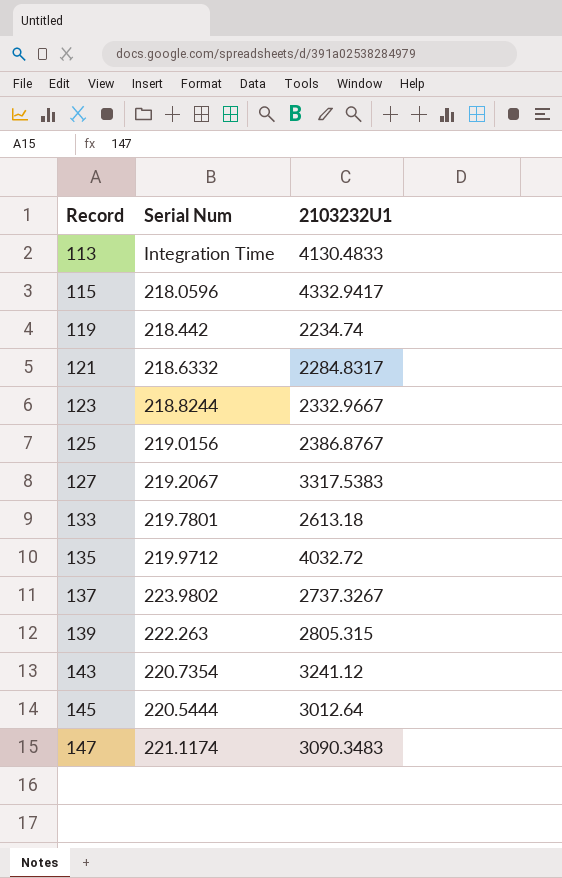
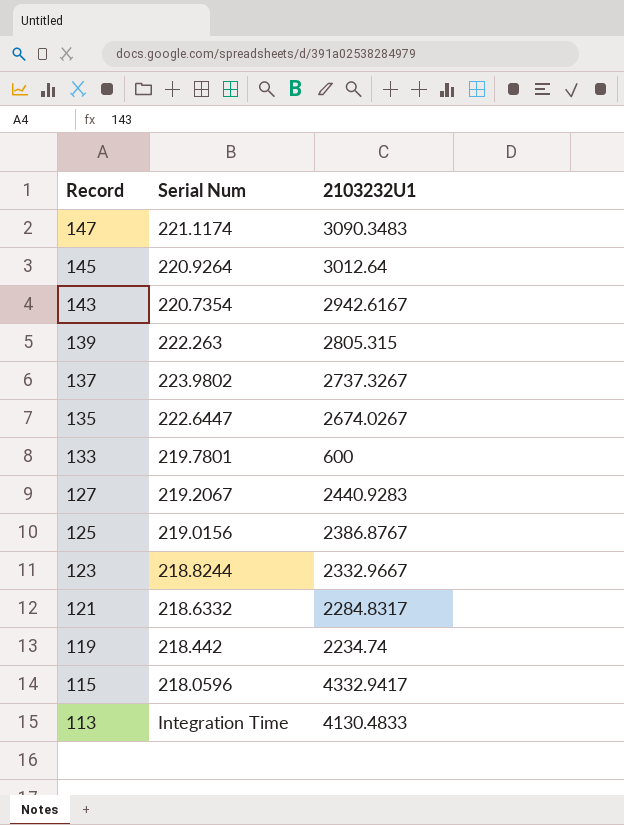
row order: Record ascending -> Record descending
145 | Serial Num: 220.5444 -> 220.9264
143 | 2103232U1: 3241.12 -> 2942.6167
135 | Serial Num: 219.9712 -> 222.6447
135 | 2103232U1: 4032.72 -> 2674.0267
133 | 2103232U1: 2613.18 -> 600
127 | 2103232U1: 3317.5383 -> 2440.9283

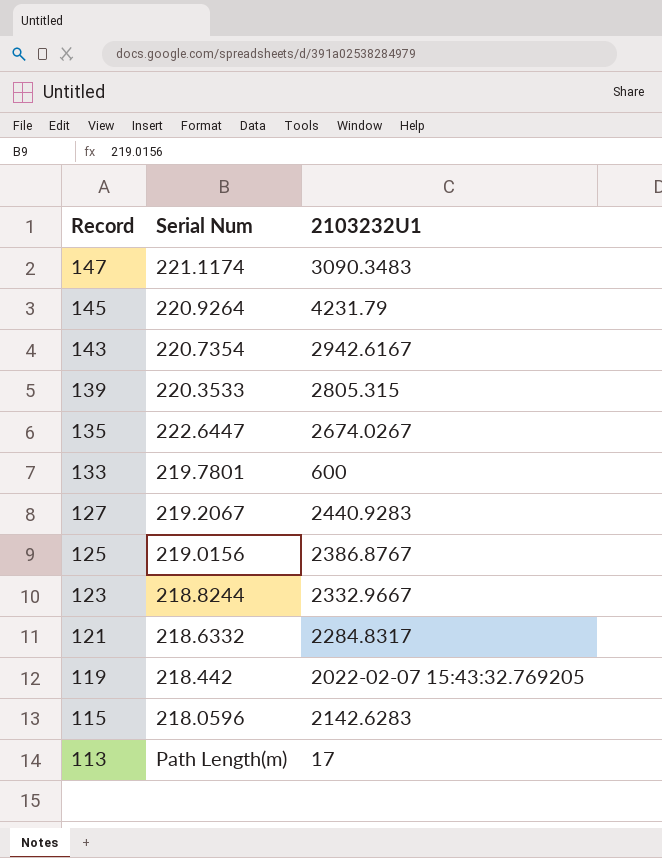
row 137: 223.9802 | 2737.3267 -> none
145 | 2103232U1: 3012.64 -> 4231.79
139 | Serial Num: 222.263 -> 220.3533
119 | 2103232U1: 2234.74 -> 2022-02-07 15:43:32.769205
115 | 2103232U1: 4332.9417 -> 2142.6283
113 | Serial Num: Integration Time -> Path Length(m)
113 | 2103232U1: 4130.4833 -> 17

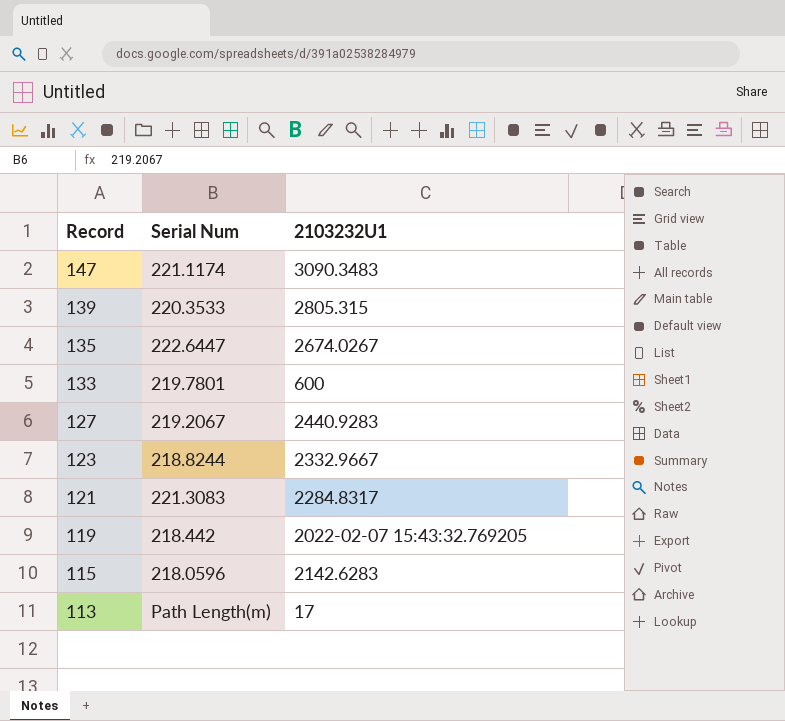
row 145: 220.9264 | 4231.79 -> none
row 143: 220.7354 | 2942.6167 -> none
row 125: 219.0156 | 2386.8767 -> none
121 | Serial Num: 218.6332 -> 221.3083

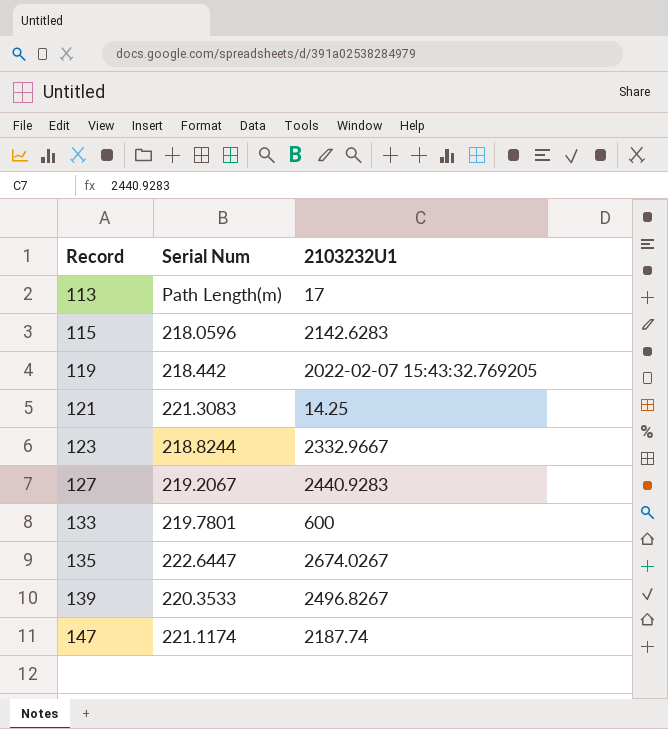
row order: Record descending -> Record ascending
121 | 2103232U1: 2284.8317 -> 14.25
139 | 2103232U1: 2805.315 -> 2496.8267
147 | 2103232U1: 3090.3483 -> 2187.74

